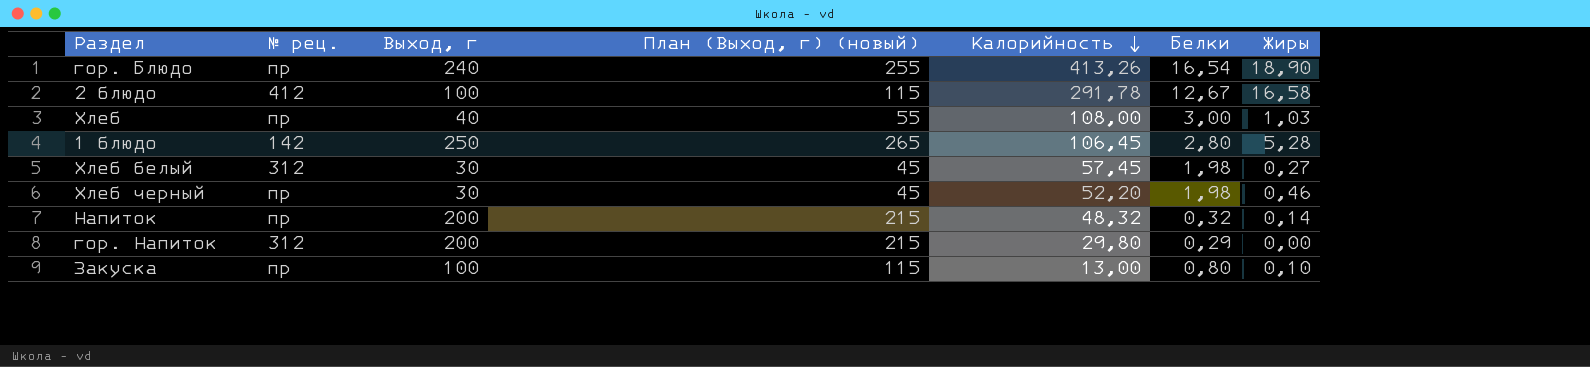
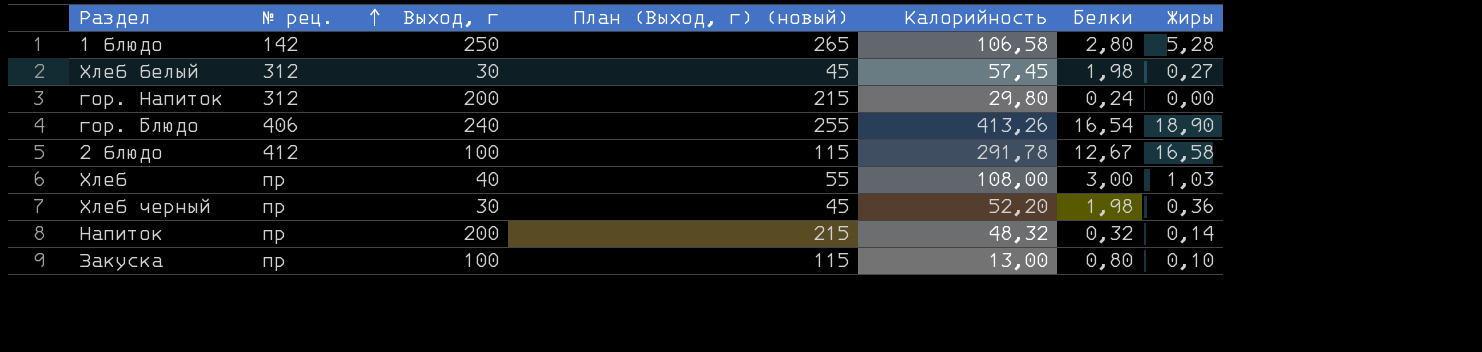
row order: Калорийность descending -> № рец. ascending
1 блюдо | Калорийность: 106,45 -> 106,58
гор. Напиток | Белки: 0,29 -> 0,24
гор. Блюдо | № рец.: пр -> 406
Хлеб черный | Жиры: 0,46 -> 0,36

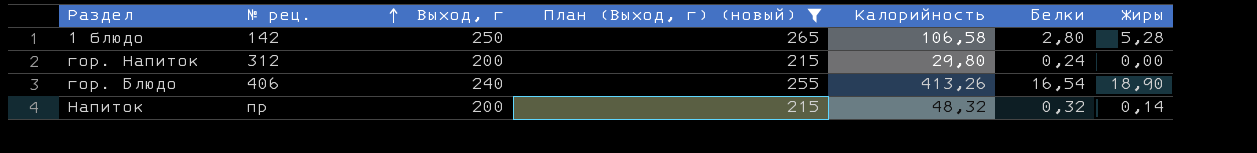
filter: none -> План (Выход, г) (новый) >= 215

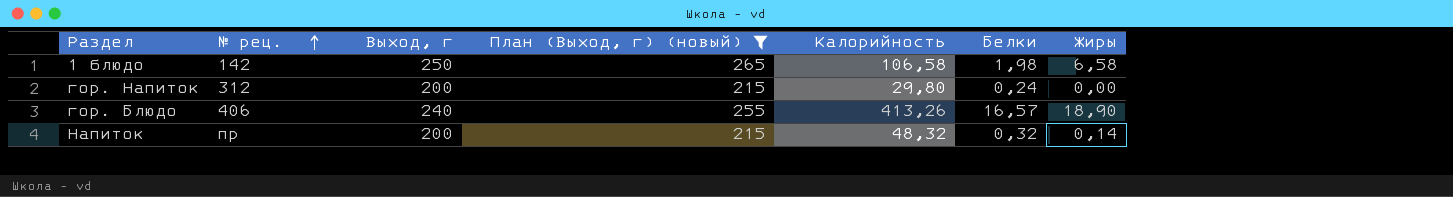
1 блюдо | Белки: 2,80 -> 1,98
1 блюдо | Жиры: 5,28 -> 6,58
гор. Блюдо | Белки: 16,54 -> 16,57

